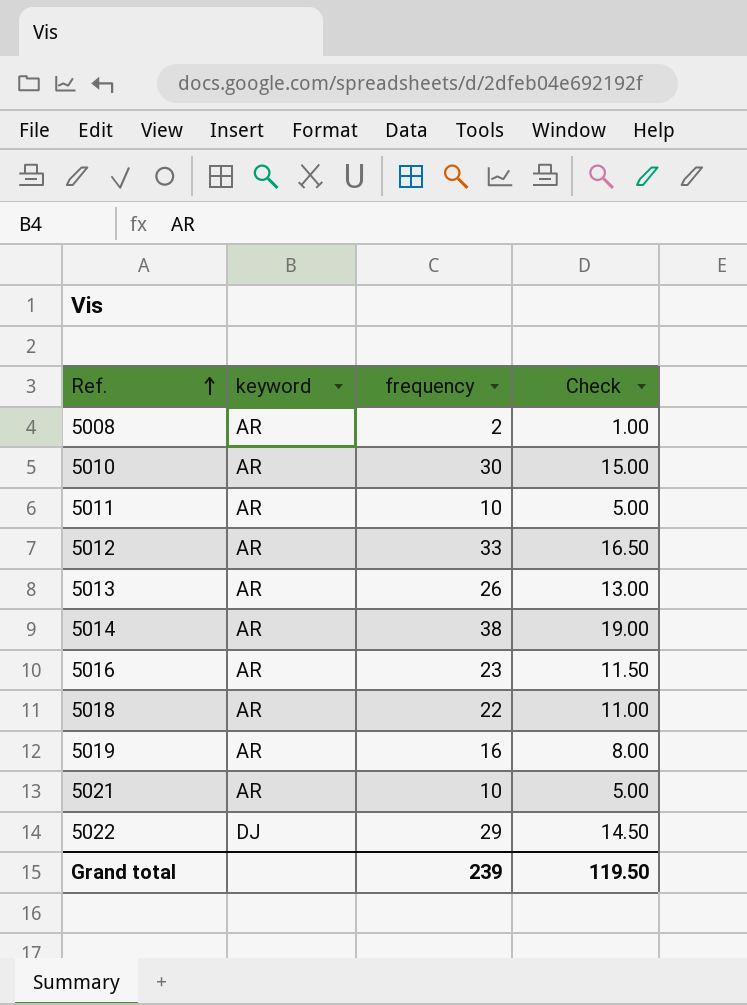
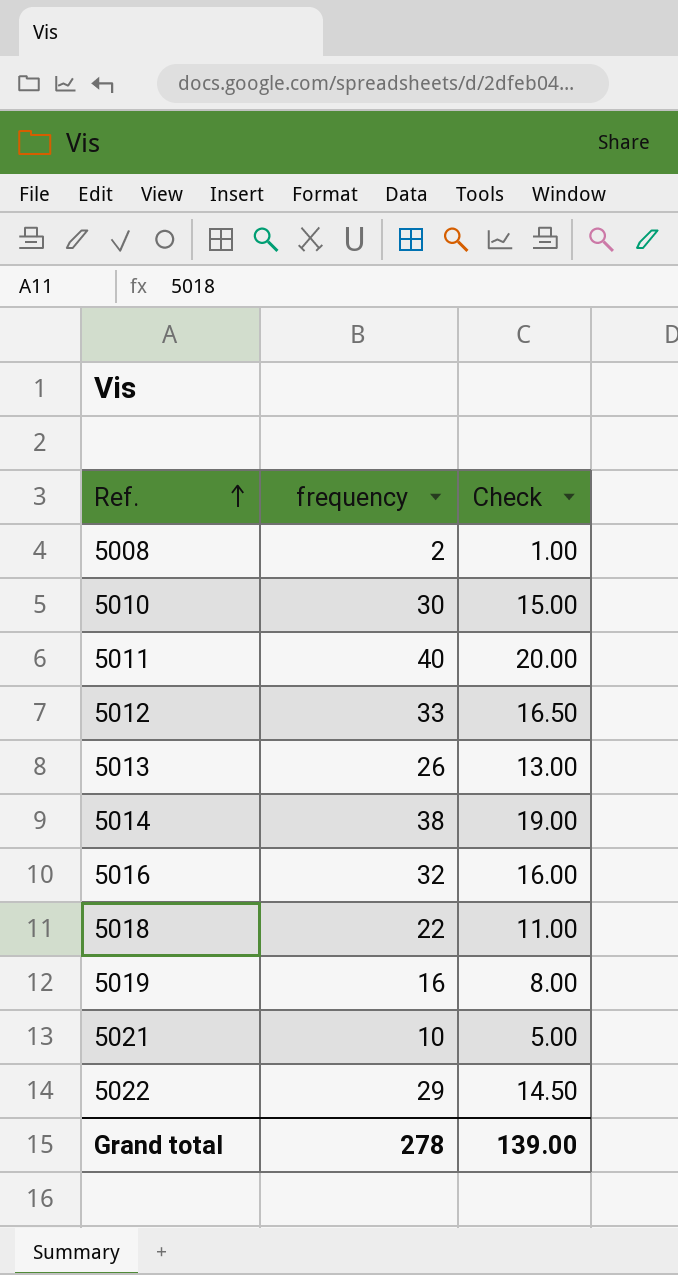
column keyword | position: 2 -> none
5011 | frequency: 10 -> 40
5011 | Check: 5.00 -> 20.00
5016 | frequency: 23 -> 32
5016 | Check: 11.50 -> 16.00
Grand total | frequency: 239 -> 278
Grand total | Check: 119.50 -> 139.00

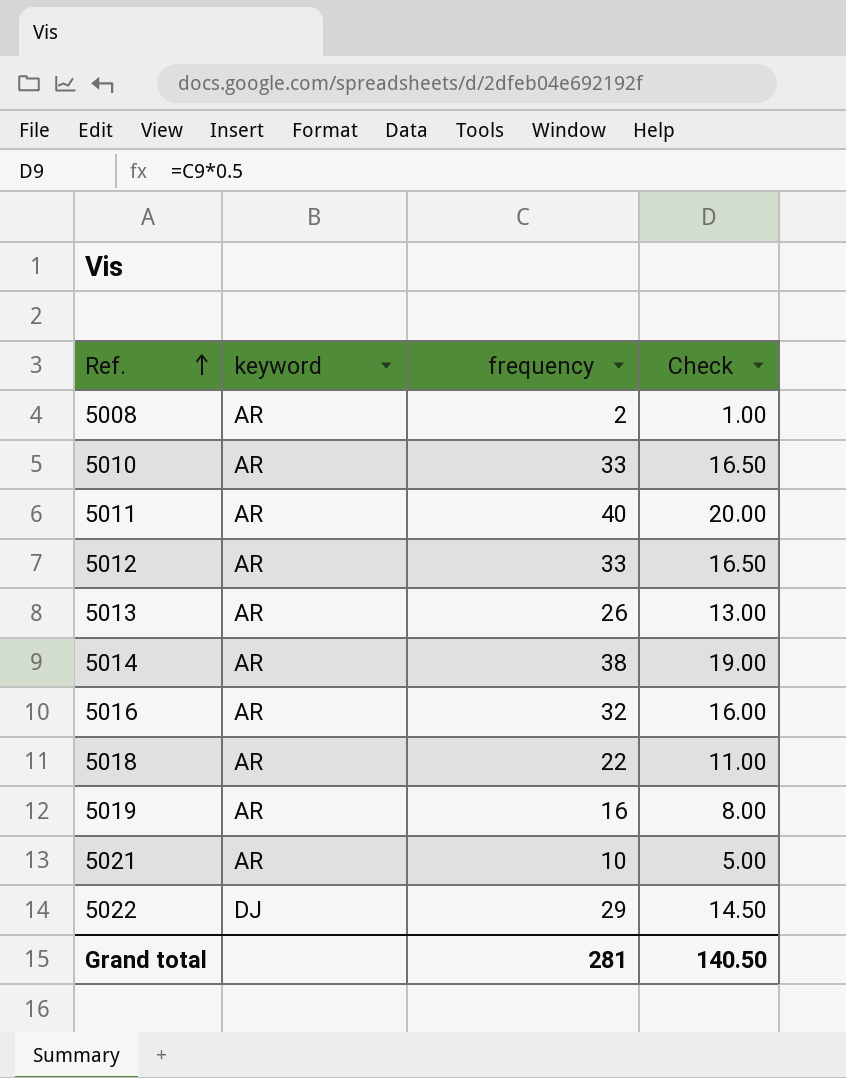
column keyword | position: none -> 2
5010 | frequency: 30 -> 33
5010 | Check: 15.00 -> 16.50
Grand total | frequency: 278 -> 281
Grand total | Check: 139.00 -> 140.50

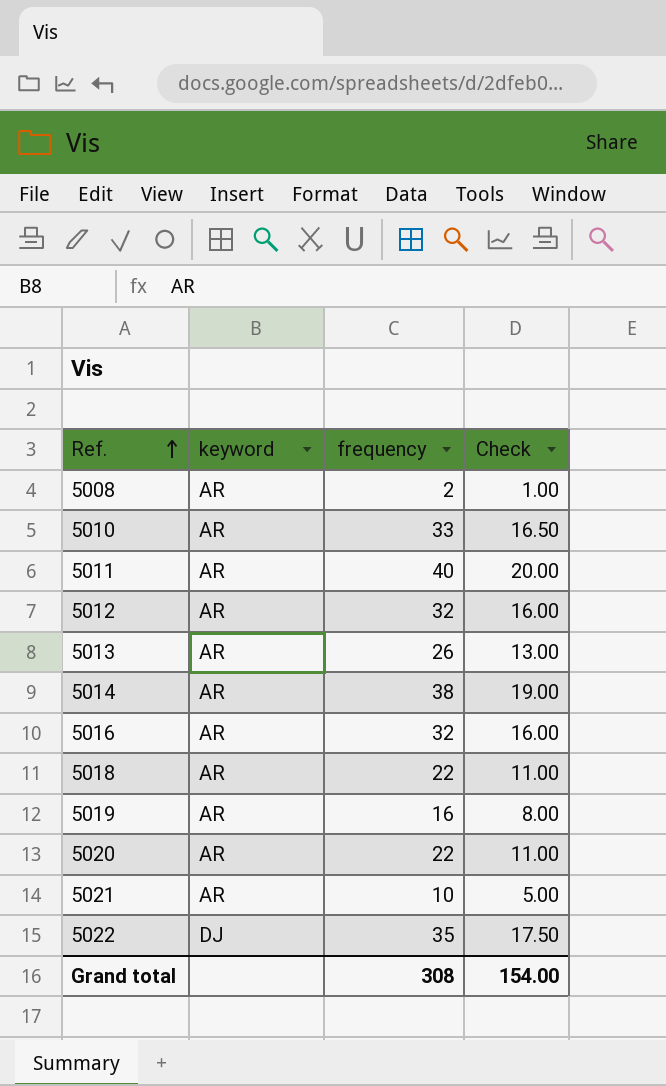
5012 | frequency: 33 -> 32
5012 | Check: 16.50 -> 16.00
row 5020: none -> AR | 22 | 11.00
5022 | frequency: 29 -> 35
5022 | Check: 14.50 -> 17.50
Grand total | frequency: 281 -> 308
Grand total | Check: 140.50 -> 154.00

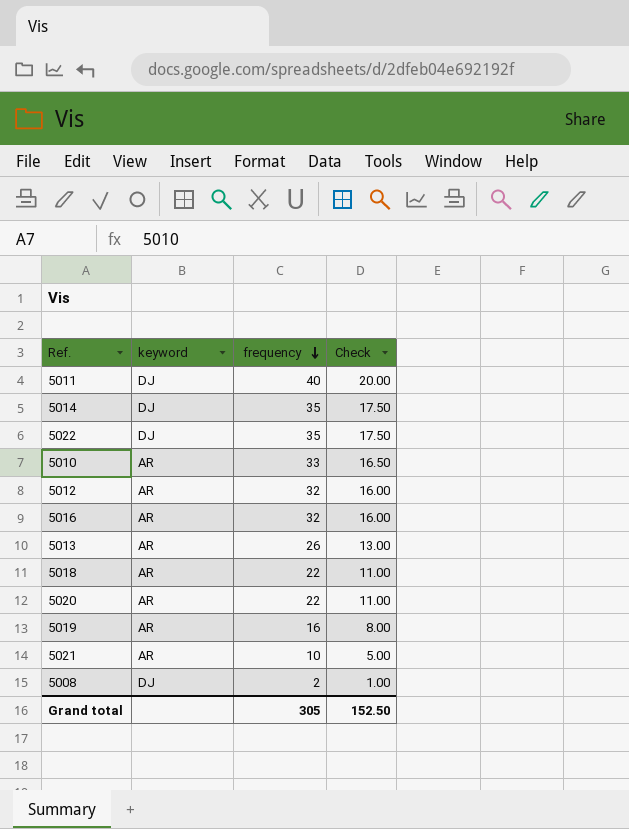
row order: Ref. ascending -> frequency descending
5011 | keyword: AR -> DJ
5014 | keyword: AR -> DJ
5014 | frequency: 38 -> 35
5014 | Check: 19.00 -> 17.50
5008 | keyword: AR -> DJ
Grand total | frequency: 308 -> 305
Grand total | Check: 154.00 -> 152.50

